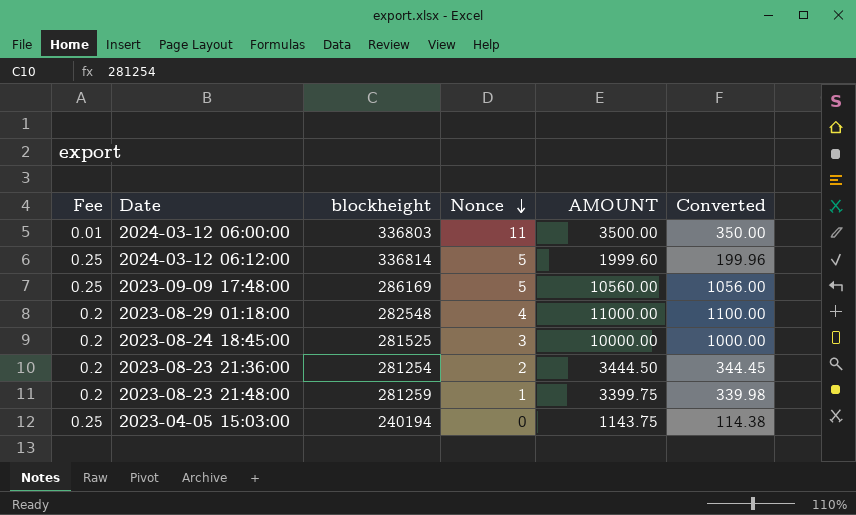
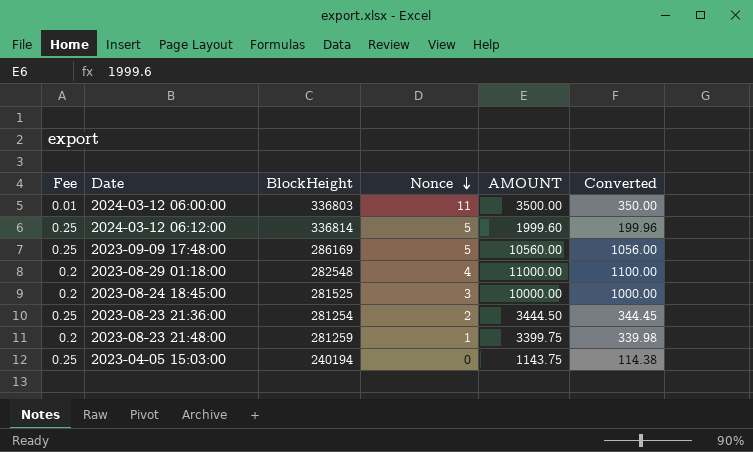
column name: blockheight -> BlockHeight
2023-08-23 21:36:00 | Fee: 0.2 -> 0.25

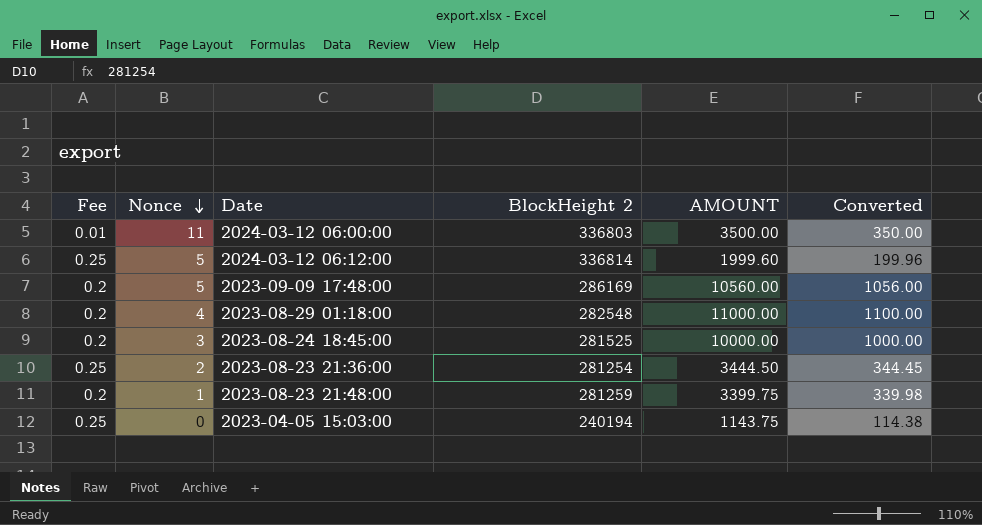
column Nonce | position: 4 -> 2
column name: BlockHeight -> BlockHeight 2
2023-09-09 17:48:00 | Fee: 0.25 -> 0.2

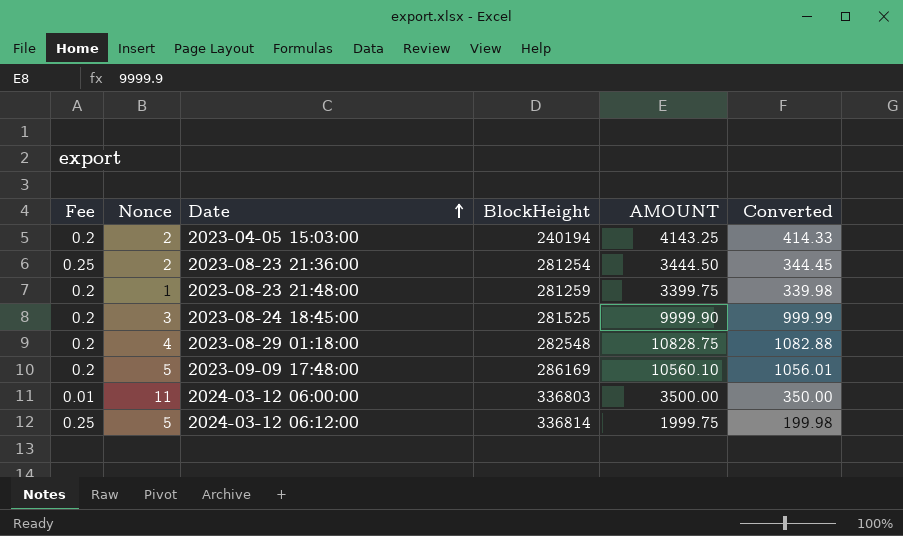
row order: Nonce descending -> Date ascending
column name: BlockHeight 2 -> BlockHeight
2023-04-05 15:03:00 | Fee: 0.25 -> 0.2
2023-04-05 15:03:00 | Nonce: 0 -> 2
2023-04-05 15:03:00 | AMOUNT: 1143.75 -> 4143.25
2023-04-05 15:03:00 | Converted: 114.38 -> 414.33
2023-08-24 18:45:00 | AMOUNT: 10000.00 -> 9999.90
2023-08-24 18:45:00 | Converted: 1000.00 -> 999.99
2023-08-29 01:18:00 | AMOUNT: 11000.00 -> 10828.75
2023-08-29 01:18:00 | Converted: 1100.00 -> 1082.88
2023-09-09 17:48:00 | AMOUNT: 10560.00 -> 10560.10
2023-09-09 17:48:00 | Converted: 1056.00 -> 1056.01
2024-03-12 06:12:00 | AMOUNT: 1999.60 -> 1999.75
2024-03-12 06:12:00 | Converted: 199.96 -> 199.98

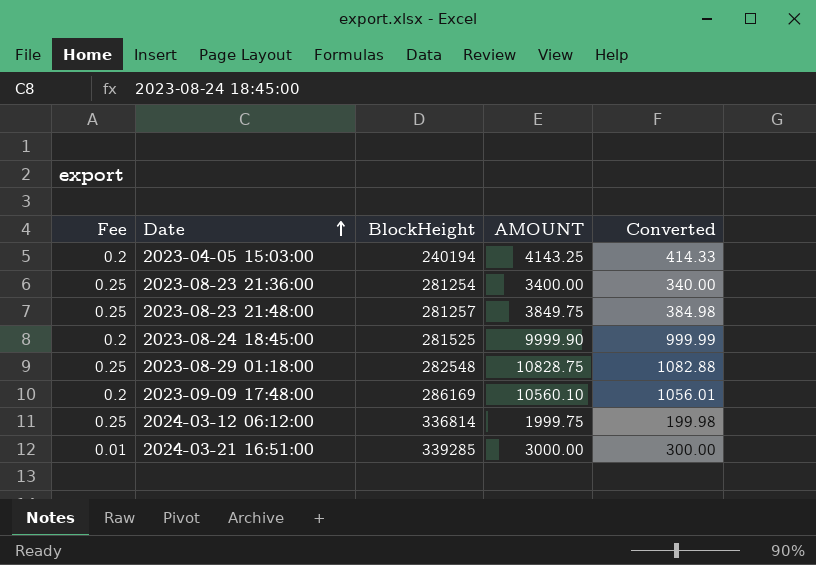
column Nonce | position: 2 -> none
row 2024-03-12 06:00:00: 0.01 | 11 | 336803 | 3500.00 | 350.00 -> none
2023-08-23 21:36:00 | AMOUNT: 3444.50 -> 3400.00
2023-08-23 21:36:00 | Converted: 344.45 -> 340.00
2023-08-23 21:48:00 | Fee: 0.2 -> 0.25
2023-08-23 21:48:00 | BlockHeight: 281259 -> 281257
2023-08-23 21:48:00 | AMOUNT: 3399.75 -> 3849.75
2023-08-23 21:48:00 | Converted: 339.98 -> 384.98
2023-08-29 01:18:00 | Fee: 0.2 -> 0.25
row 2024-03-21 16:51:00: none -> 0.01 | 339285 | 3000.00 | 300.00

